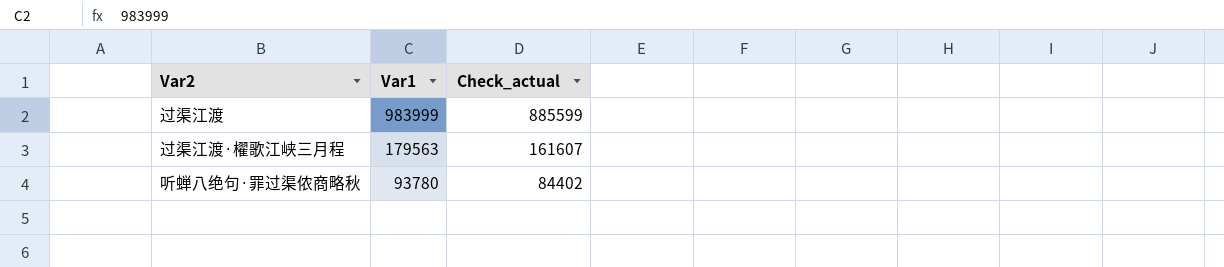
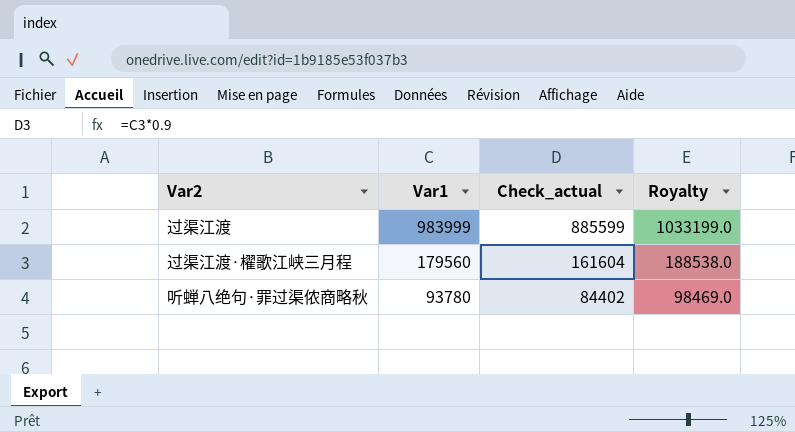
column Royalty | formula: none -> [Var1] * 1.05
过渠江渡·櫂歌江峡三月程 | Var1: 179563 -> 179560
过渠江渡·櫂歌江峡三月程 | Check_actual: 161607 -> 161604

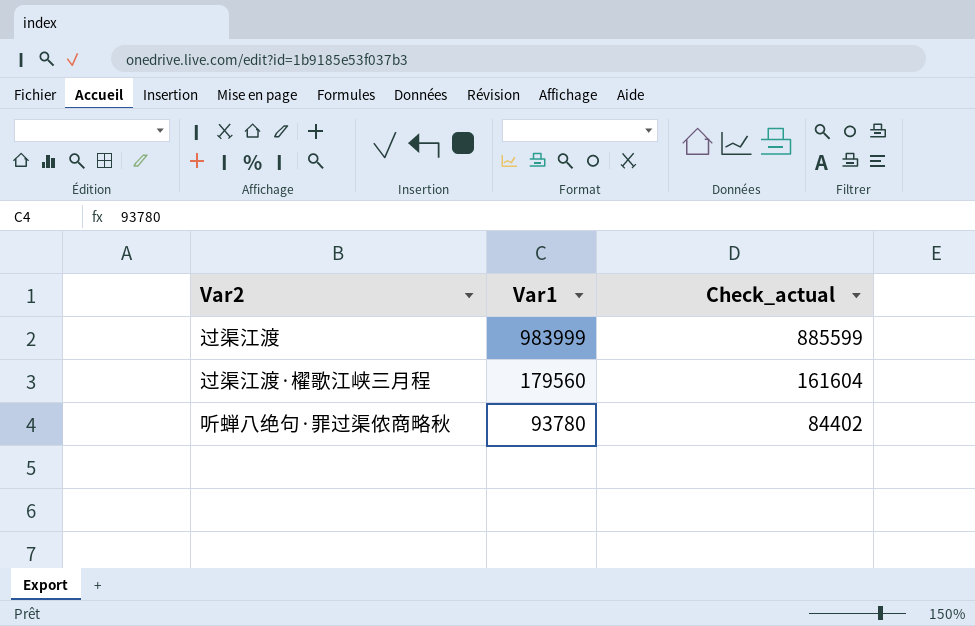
column Royalty | formula: [Var1] * 1.05 -> none

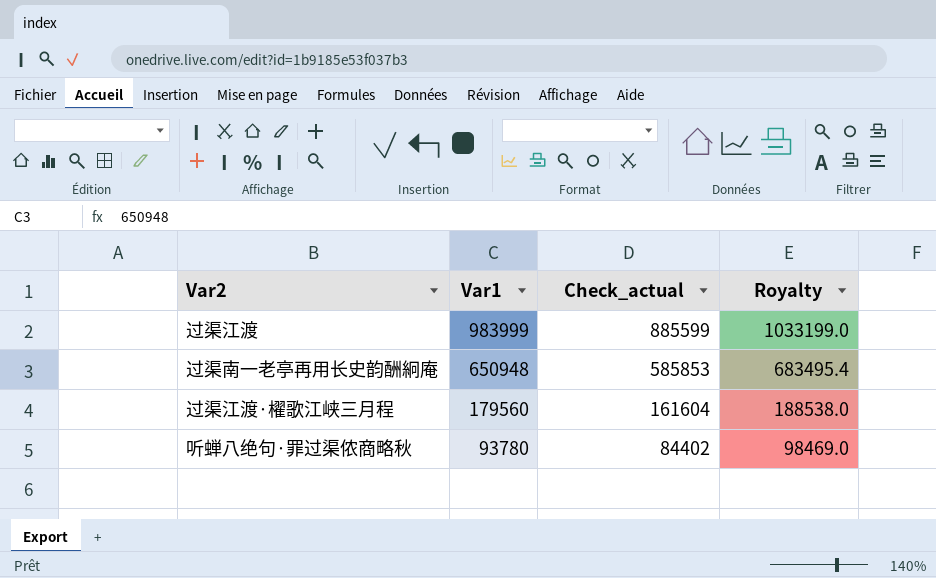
column Royalty | formula: none -> [Var1] * 1.05
row 过渠南一老亭再用长史韵酬絅庵: none -> 650948 | 585853 | 683495.4

